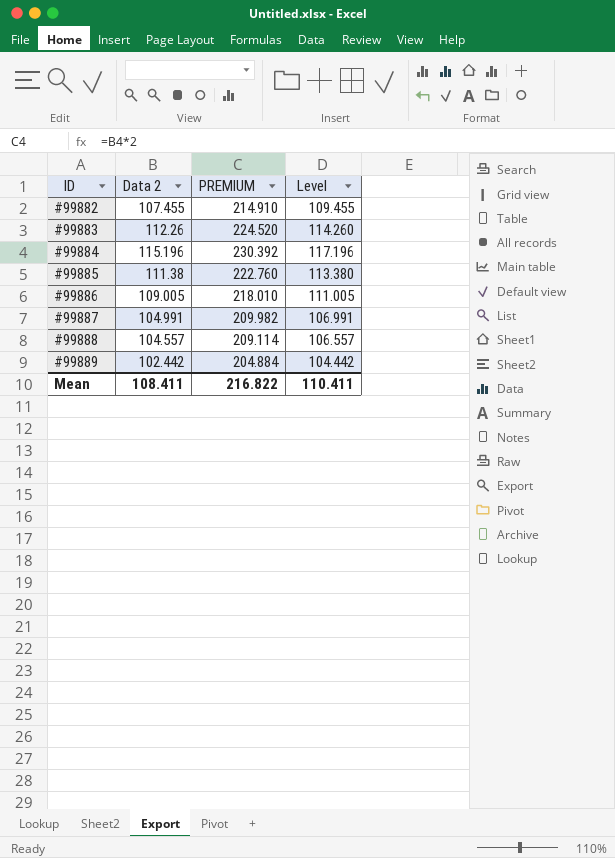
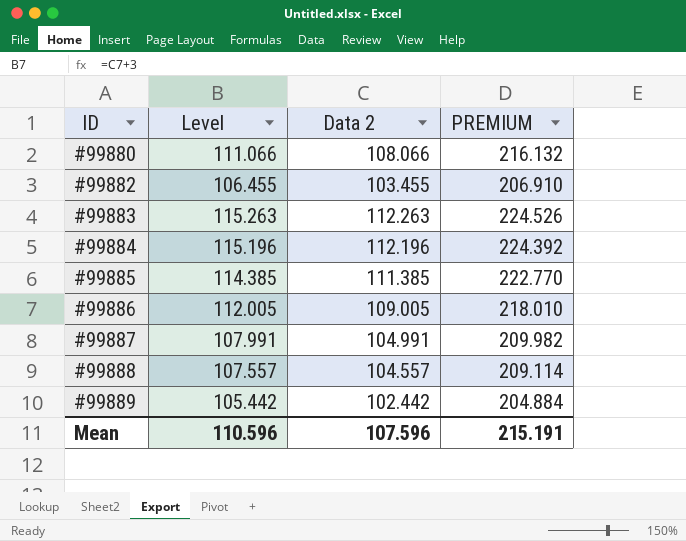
column Level | formula: [Data 2] + 2 -> [Data 2] + 3
column Level | position: 4 -> 2
row #99880: none -> 111.066 | 108.066 | 216.132
#99882 | Data 2: 107.455 -> 103.455
#99882 | PREMIUM: 214.910 -> 206.910
#99883 | Data 2: 112.26 -> 112.263
#99883 | PREMIUM: 224.520 -> 224.526
#99884 | Data 2: 115.196 -> 112.196
#99884 | PREMIUM: 230.392 -> 224.392
#99885 | Data 2: 111.38 -> 111.385
#99885 | PREMIUM: 222.760 -> 222.770
Mean | Level: 110.411 -> 110.596
Mean | Data 2: 108.411 -> 107.596
Mean | PREMIUM: 216.822 -> 215.191

